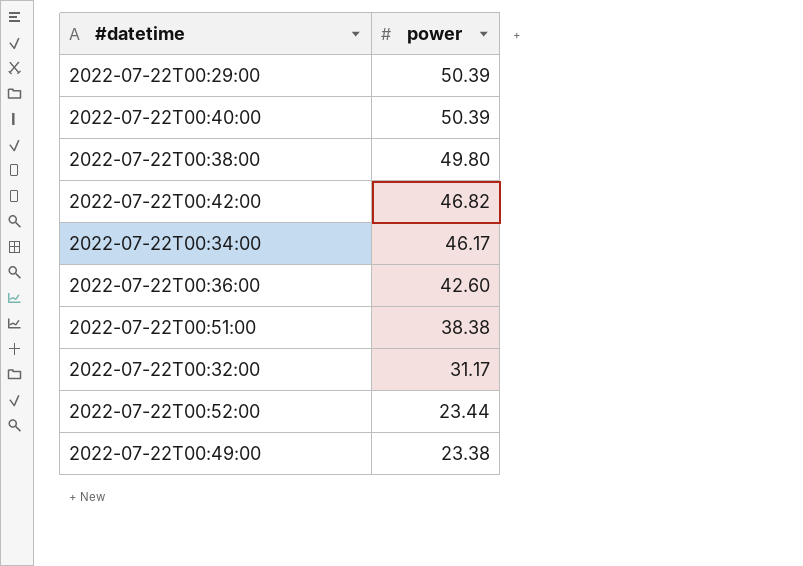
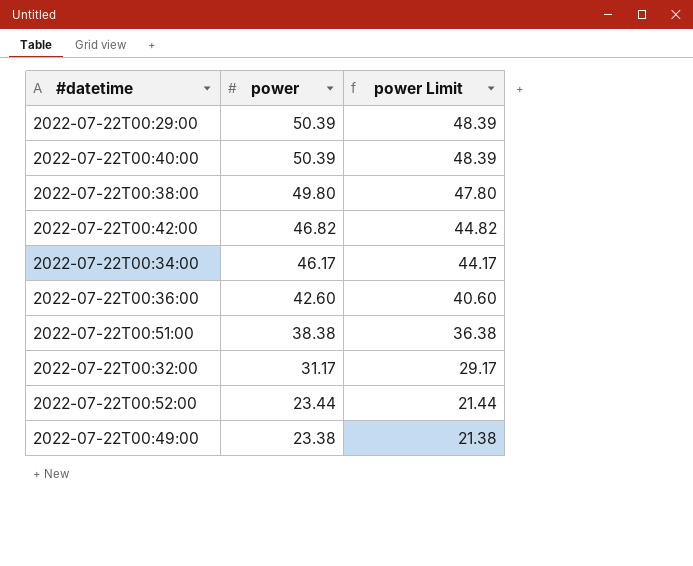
column power Limit | formula: none -> [power] - 2

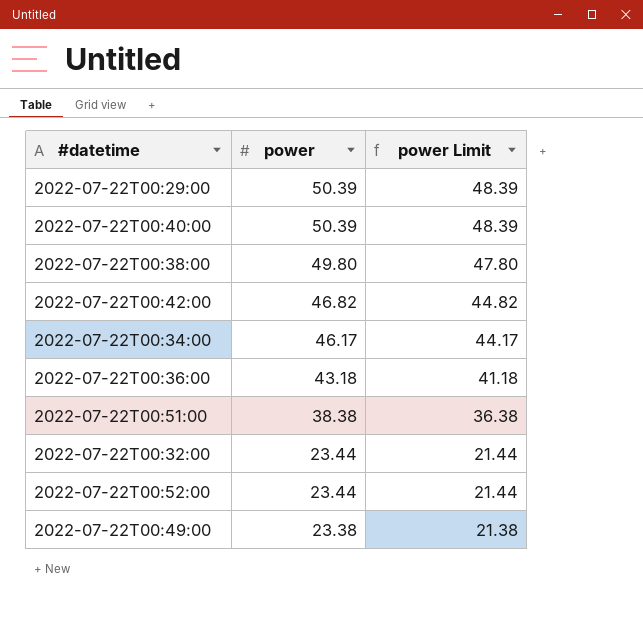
2022-07-22T00:36:00 | power: 42.60 -> 43.18
2022-07-22T00:36:00 | power Limit: 40.60 -> 41.18
2022-07-22T00:32:00 | power: 31.17 -> 23.44
2022-07-22T00:32:00 | power Limit: 29.17 -> 21.44

